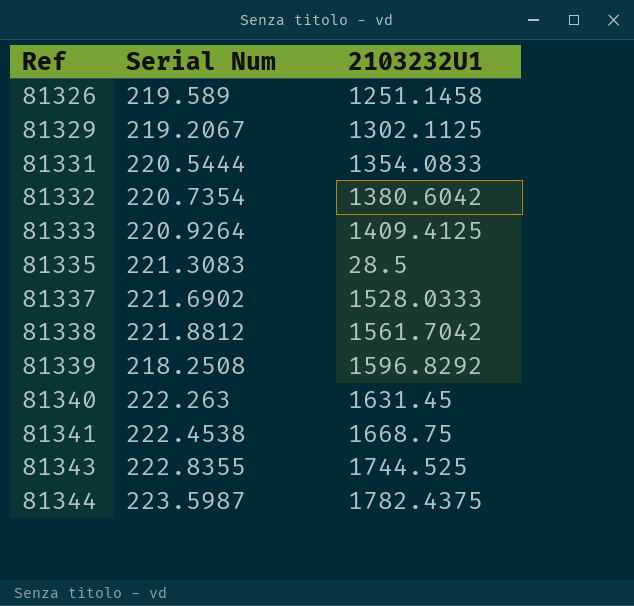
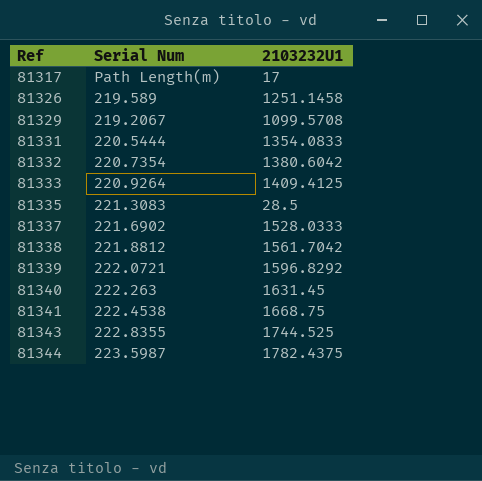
row 81317: none -> Path Length(m) | 17
81329 | 2103232U1: 1302.1125 -> 1099.5708
81339 | Serial Num: 218.2508 -> 222.0721

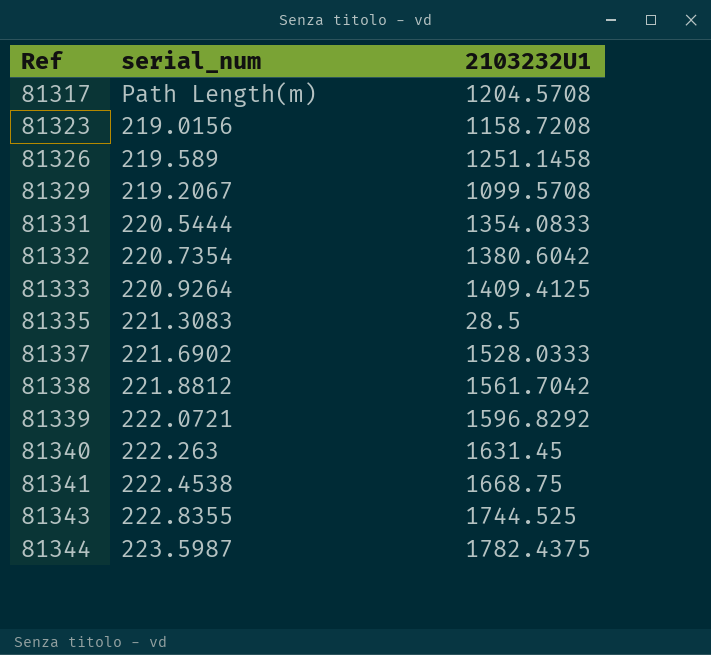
column name: Serial Num -> serial_num
81317 | 2103232U1: 17 -> 1204.5708
row 81323: none -> 219.0156 | 1158.7208

